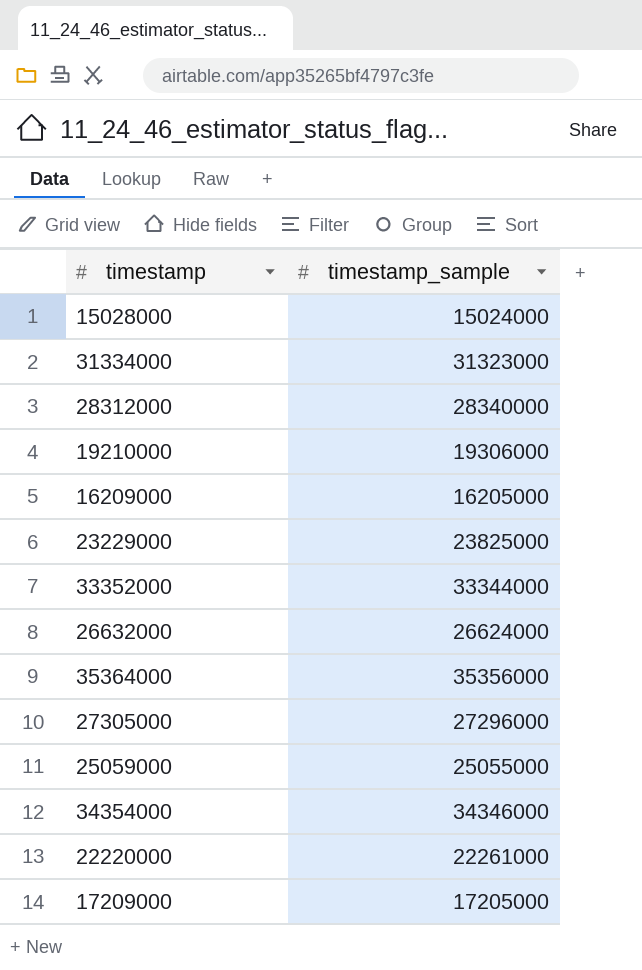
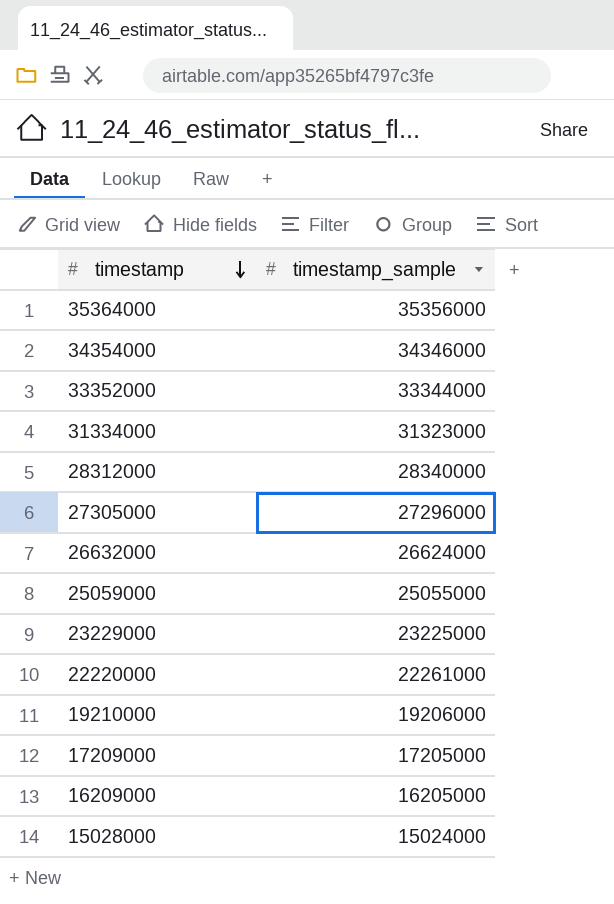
row order: none -> timestamp descending
23229000 | timestamp_sample: 23825000 -> 23225000
19210000 | timestamp_sample: 19306000 -> 19206000

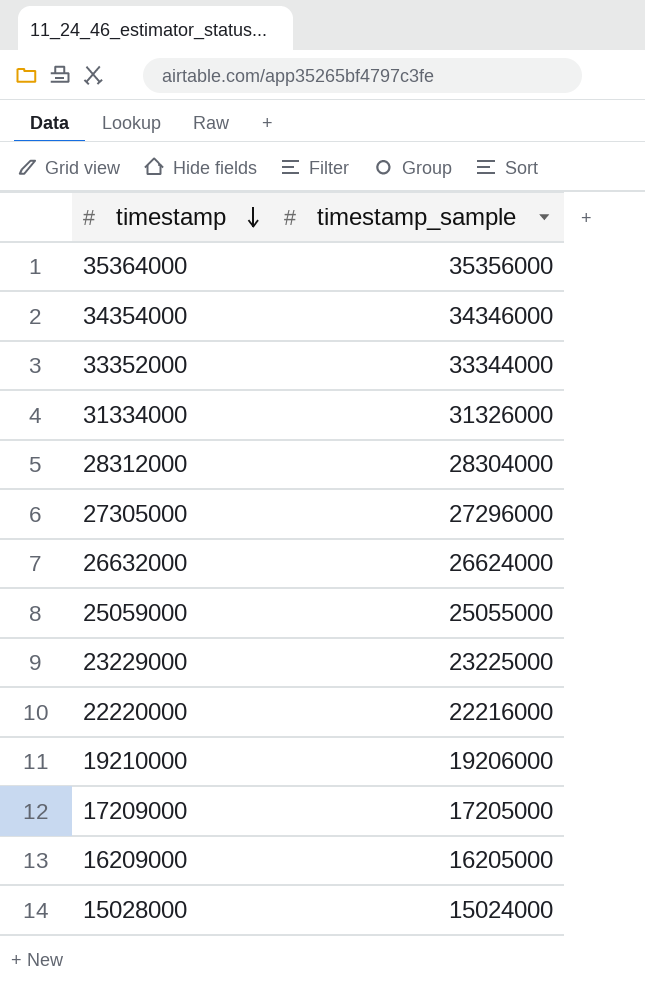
31334000 | timestamp_sample: 31323000 -> 31326000
28312000 | timestamp_sample: 28340000 -> 28304000
22220000 | timestamp_sample: 22261000 -> 22216000

